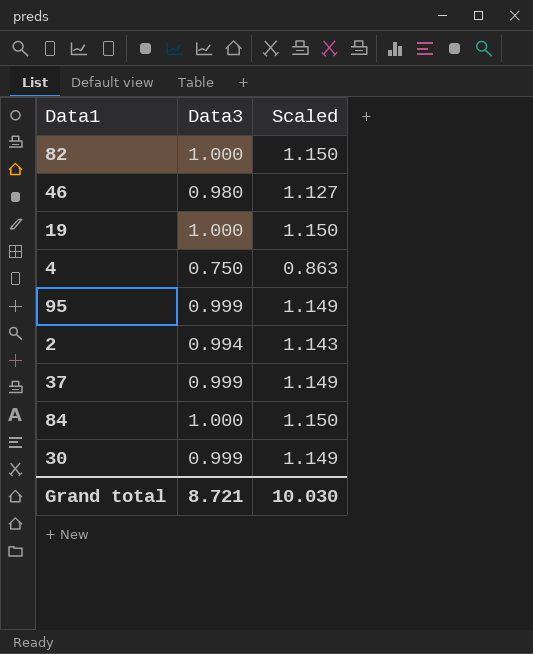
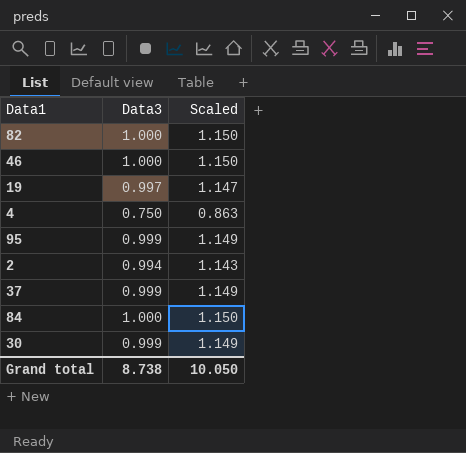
46 | Data3: 0.980 -> 1.000
46 | Scaled: 1.127 -> 1.150
19 | Data3: 1.000 -> 0.997
19 | Scaled: 1.150 -> 1.147
Grand total | Data3: 8.721 -> 8.738
Grand total | Scaled: 10.030 -> 10.050

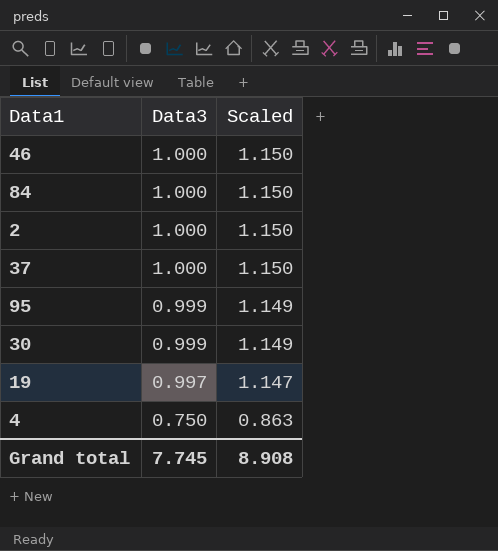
row order: none -> Data3 descending
row 82: 1.000 | 1.150 -> none
2 | Data3: 0.994 -> 1.000
2 | Scaled: 1.143 -> 1.150
37 | Data3: 0.999 -> 1.000
37 | Scaled: 1.149 -> 1.150
Grand total | Data3: 8.738 -> 7.745
Grand total | Scaled: 10.050 -> 8.908

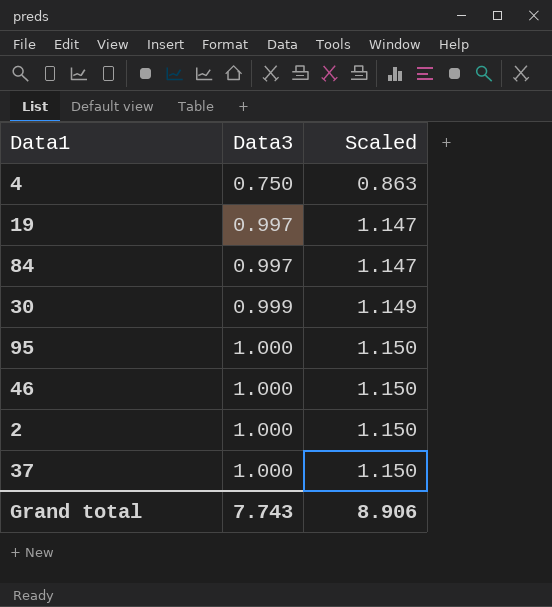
row order: Data3 descending -> Data3 ascending
84 | Data3: 1.000 -> 0.997
84 | Scaled: 1.150 -> 1.147
95 | Data3: 0.999 -> 1.000
95 | Scaled: 1.149 -> 1.150
Grand total | Data3: 7.745 -> 7.743
Grand total | Scaled: 8.908 -> 8.906

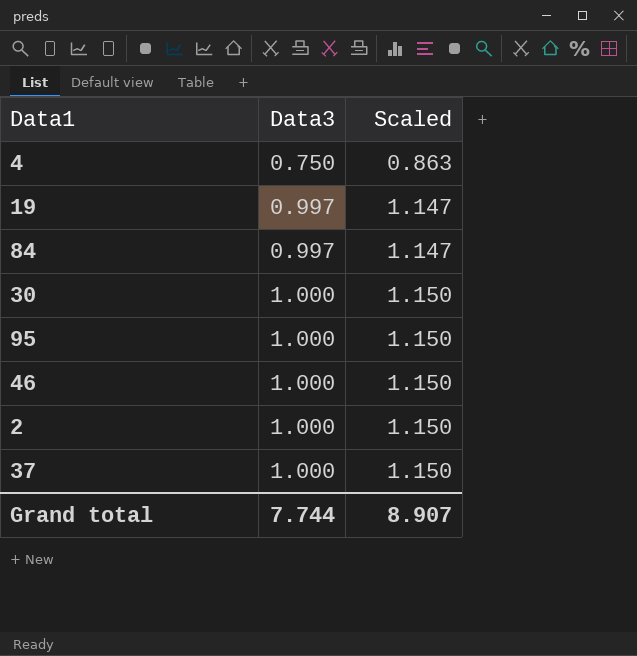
30 | Data3: 0.999 -> 1.000
30 | Scaled: 1.149 -> 1.150
Grand total | Data3: 7.743 -> 7.744
Grand total | Scaled: 8.906 -> 8.907

